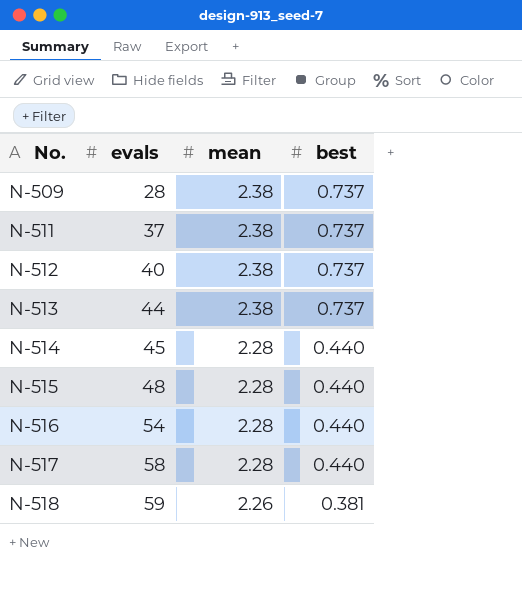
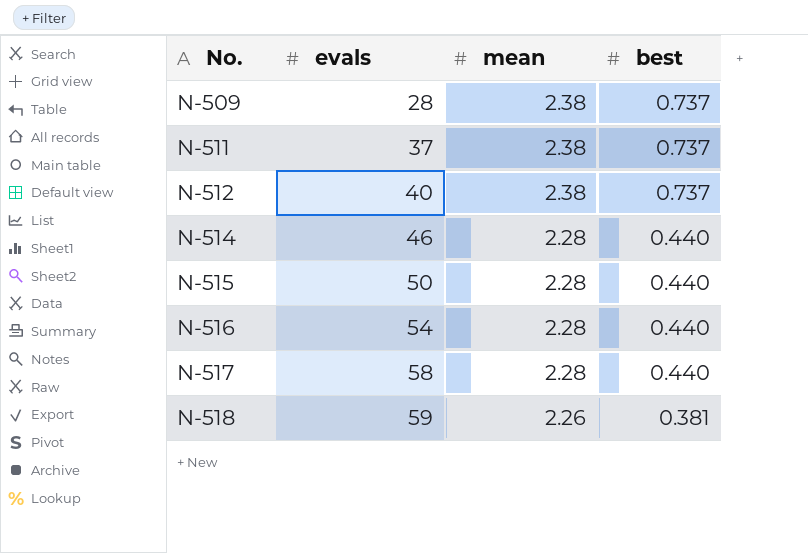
row N-513: 44 | 2.38 | 0.737 -> none
N-514 | evals: 45 -> 46
N-515 | evals: 48 -> 50

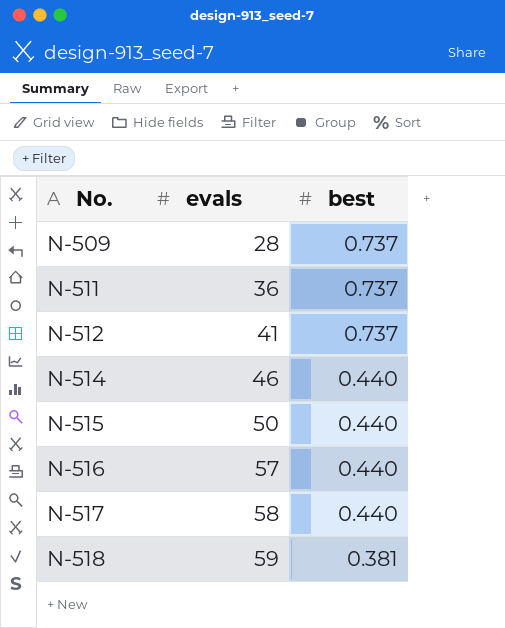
column mean | position: 3 -> none
N-511 | evals: 37 -> 36
N-512 | evals: 40 -> 41
N-516 | evals: 54 -> 57

